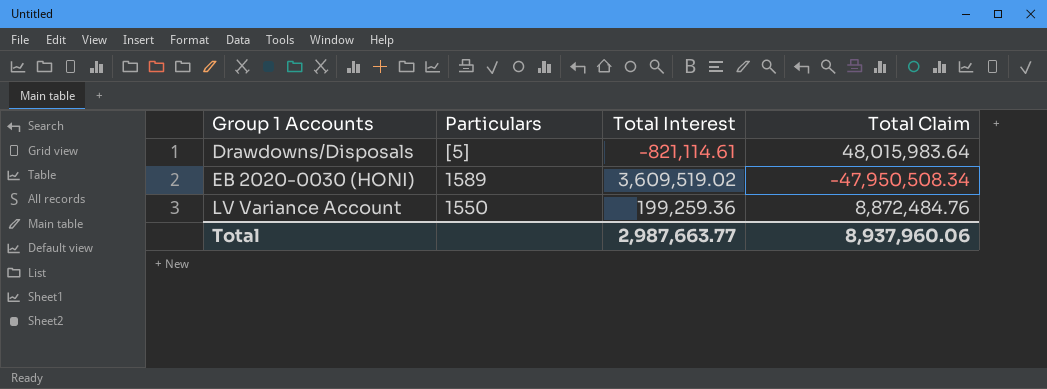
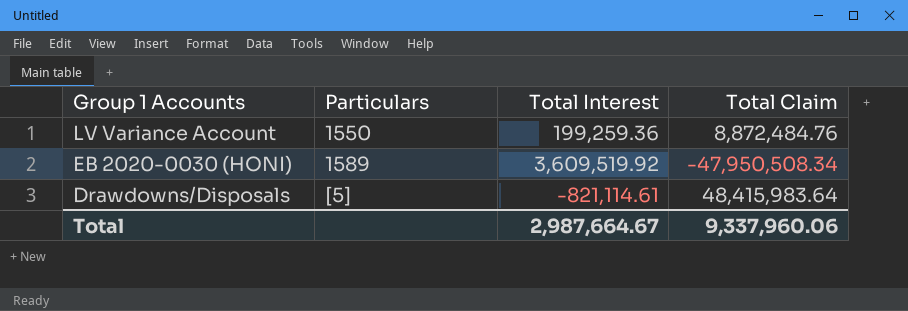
row order: Group 1 Accounts ascending -> Group 1 Accounts descending
EB 2020-0030 (HONI) | Total Interest: 3,609,519.02 -> 3,609,519.92
Drawdowns/Disposals | Total Claim: 48,015,983.64 -> 48,415,983.64
Total | Total Interest: 2,987,663.77 -> 2,987,664.67
Total | Total Claim: 8,937,960.06 -> 9,337,960.06

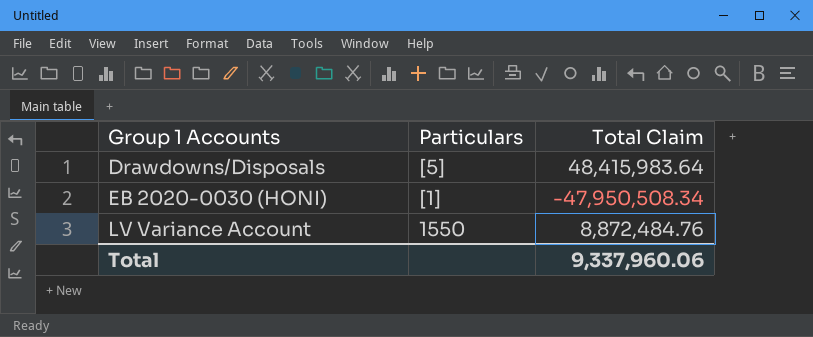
row order: Group 1 Accounts descending -> Group 1 Accounts ascending
column Total Interest | position: 3 -> none
EB 2020-0030 (HONI) | Particulars: 1589 -> [1]

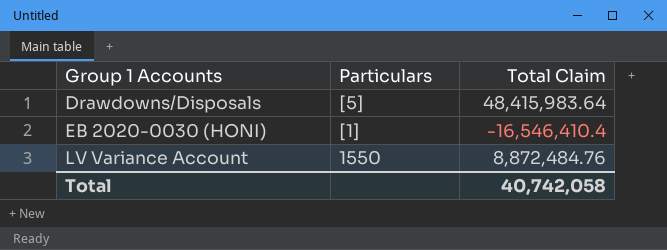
EB 2020-0030 (HONI) | Total Claim: -47,950,508.34 -> -16,546,410.4
Total | Total Claim: 9,337,960.06 -> 40,742,058

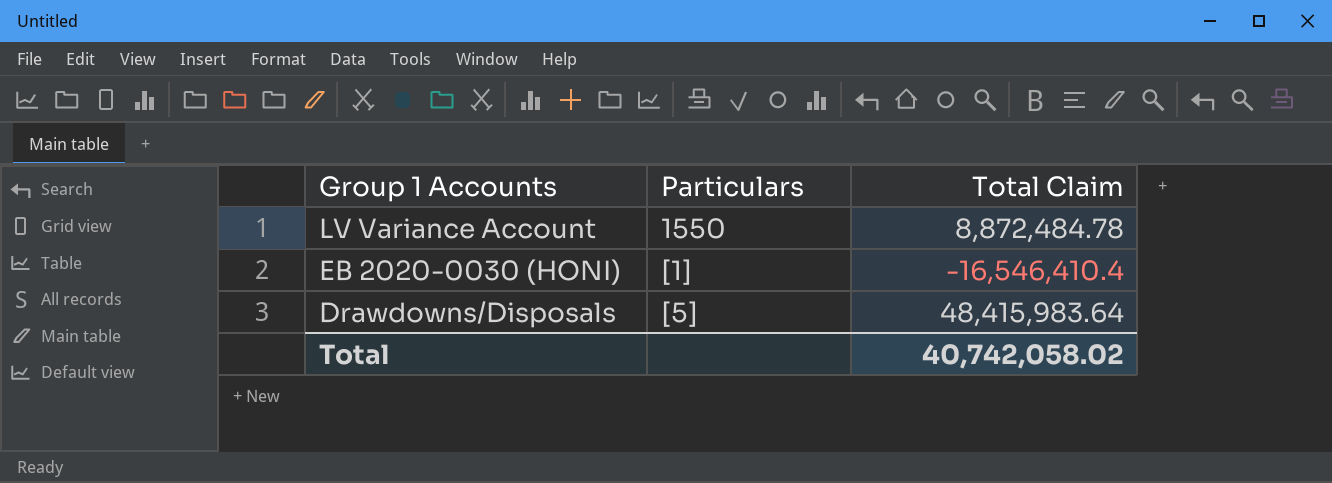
row order: Group 1 Accounts ascending -> Group 1 Accounts descending
LV Variance Account | Total Claim: 8,872,484.76 -> 8,872,484.78
Total | Total Claim: 40,742,058 -> 40,742,058.02

